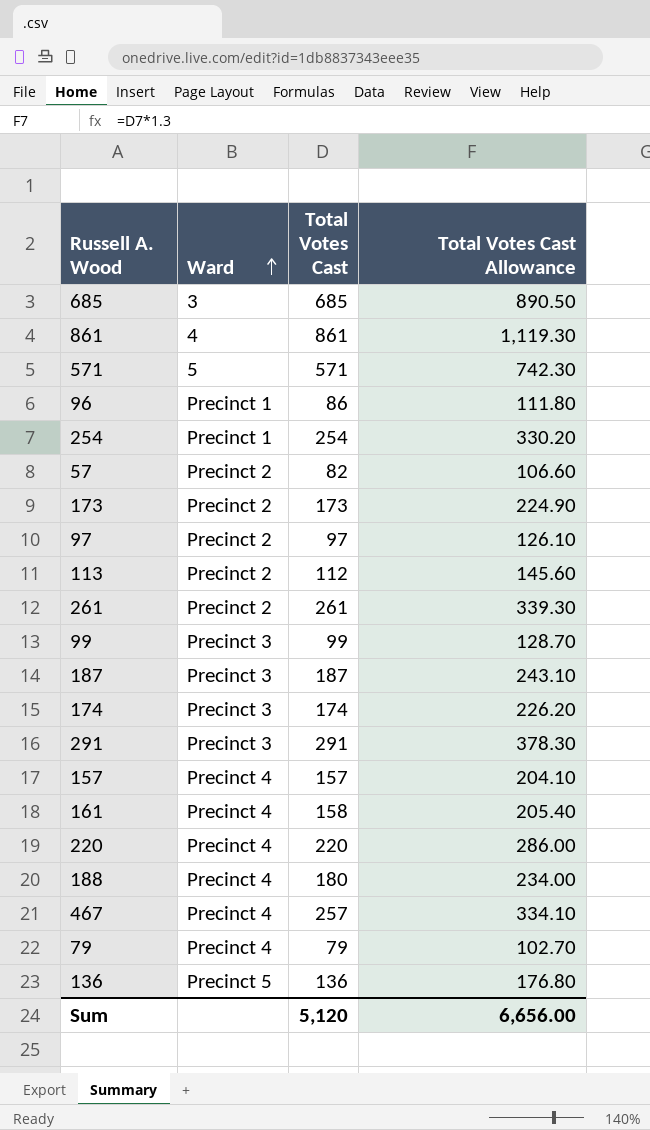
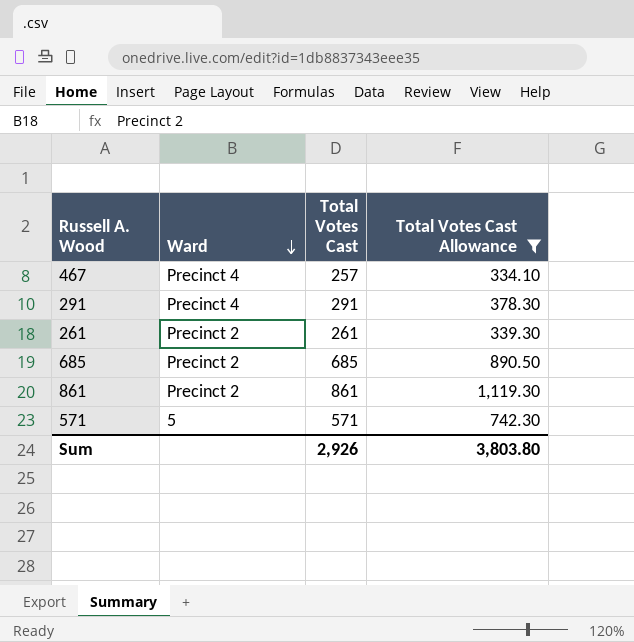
filter: none -> Total Votes Cast Allowance >= 334.10
row order: Ward ascending -> Ward descending
291 | Ward: Precinct 3 -> Precinct 4
685 | Ward: 3 -> Precinct 2
861 | Ward: 4 -> Precinct 2
Sum | Total Votes Cast: 5,120 -> 2,926
Sum | Total Votes Cast Allowance: 6,656.00 -> 3,803.80

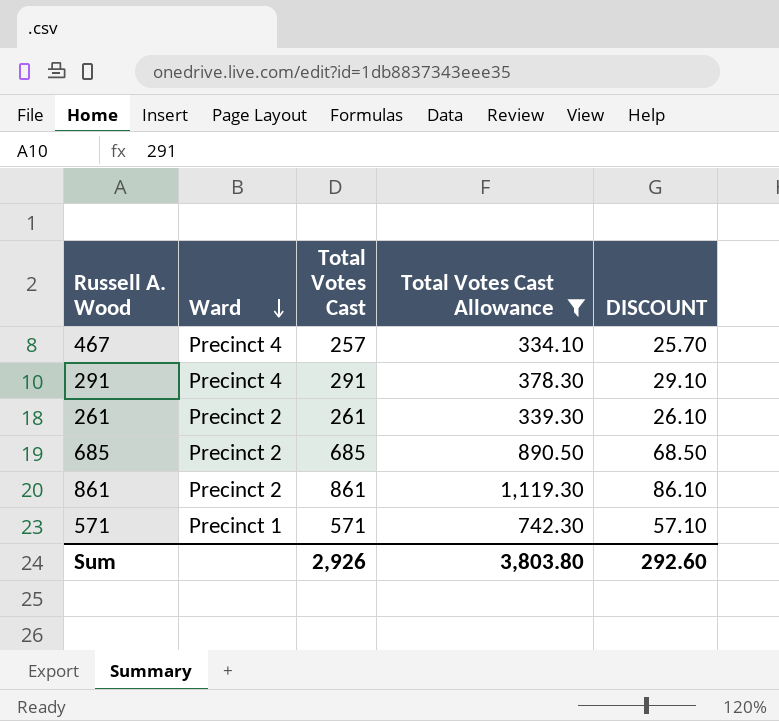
column DISCOUNT | formula: none -> [Total Votes Cast] * 0.1
571 | Ward: 5 -> Precinct 1

